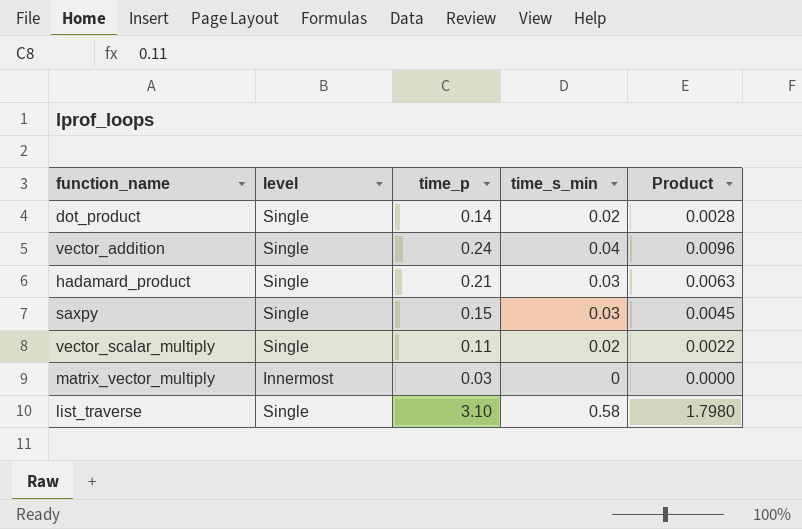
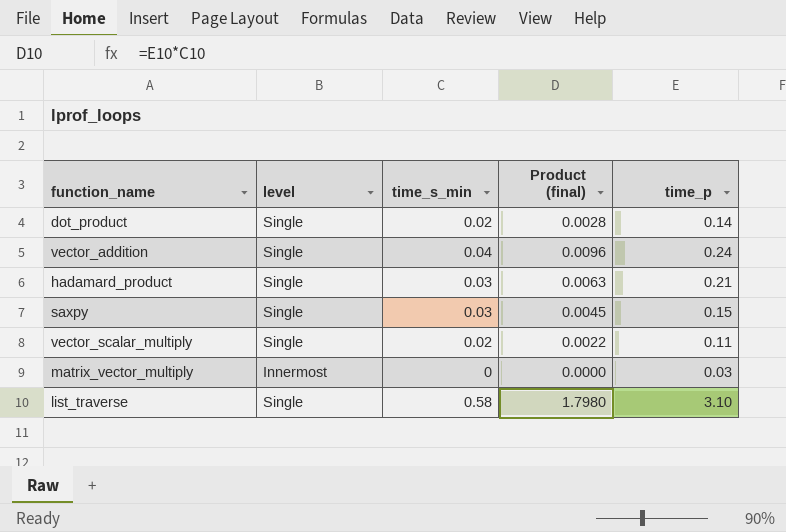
column name: Product -> Product (final)
column time_p | position: 3 -> 5

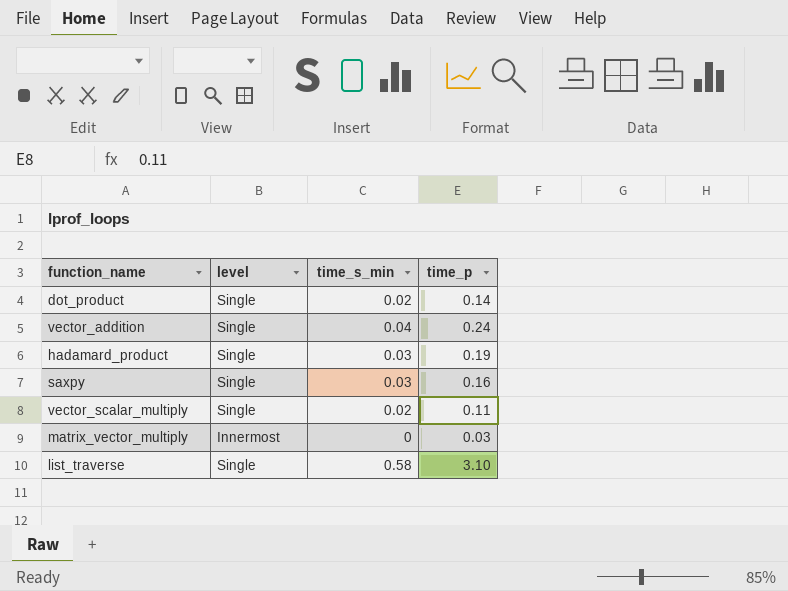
column Product (final) | formula: [time_s_min] * [time_p] -> none
hadamard_product | time_p: 0.21 -> 0.19
saxpy | time_p: 0.15 -> 0.16

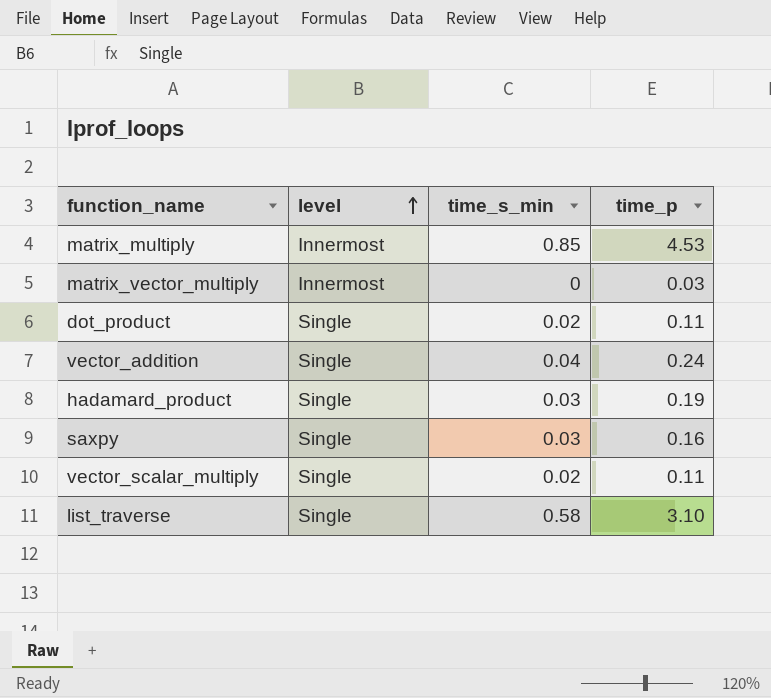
row order: none -> level ascending
row matrix_multiply: none -> Innermost | 0.85 | 4.53
dot_product | time_p: 0.14 -> 0.11

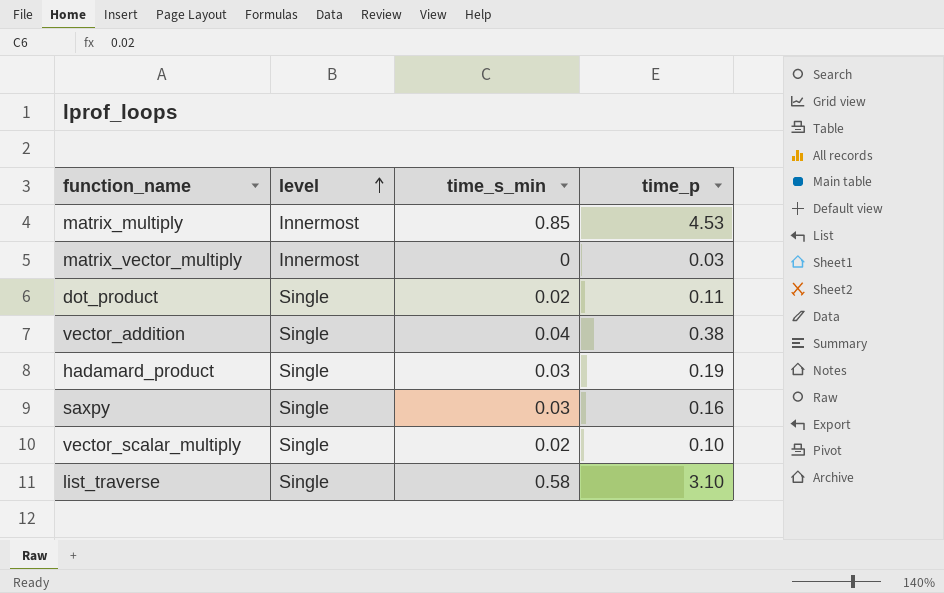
vector_addition | time_p: 0.24 -> 0.38
vector_scalar_multiply | time_p: 0.11 -> 0.10

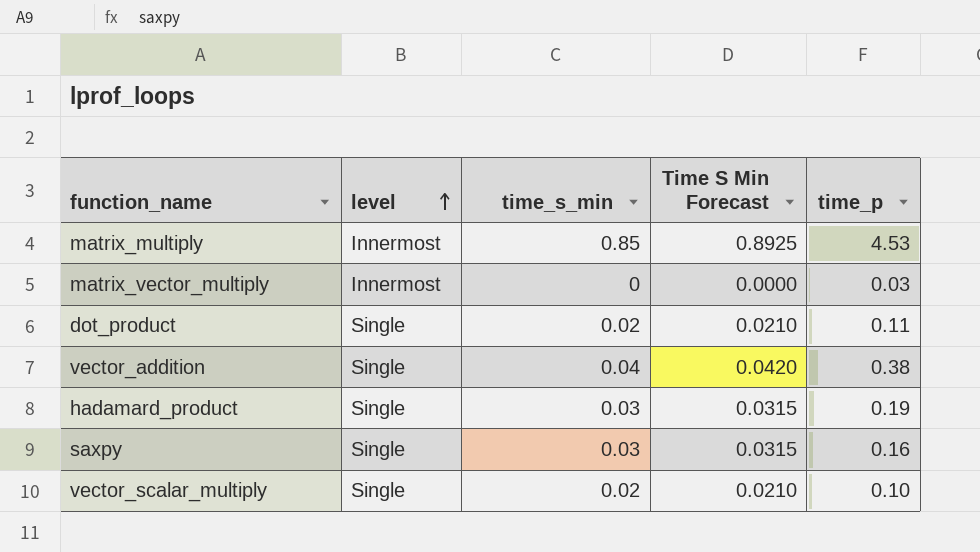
column Time S Min Forecast | formula: none -> [time_s_min] * 1.05
row list_traverse: Single | 0.58 | 3.10 -> none

